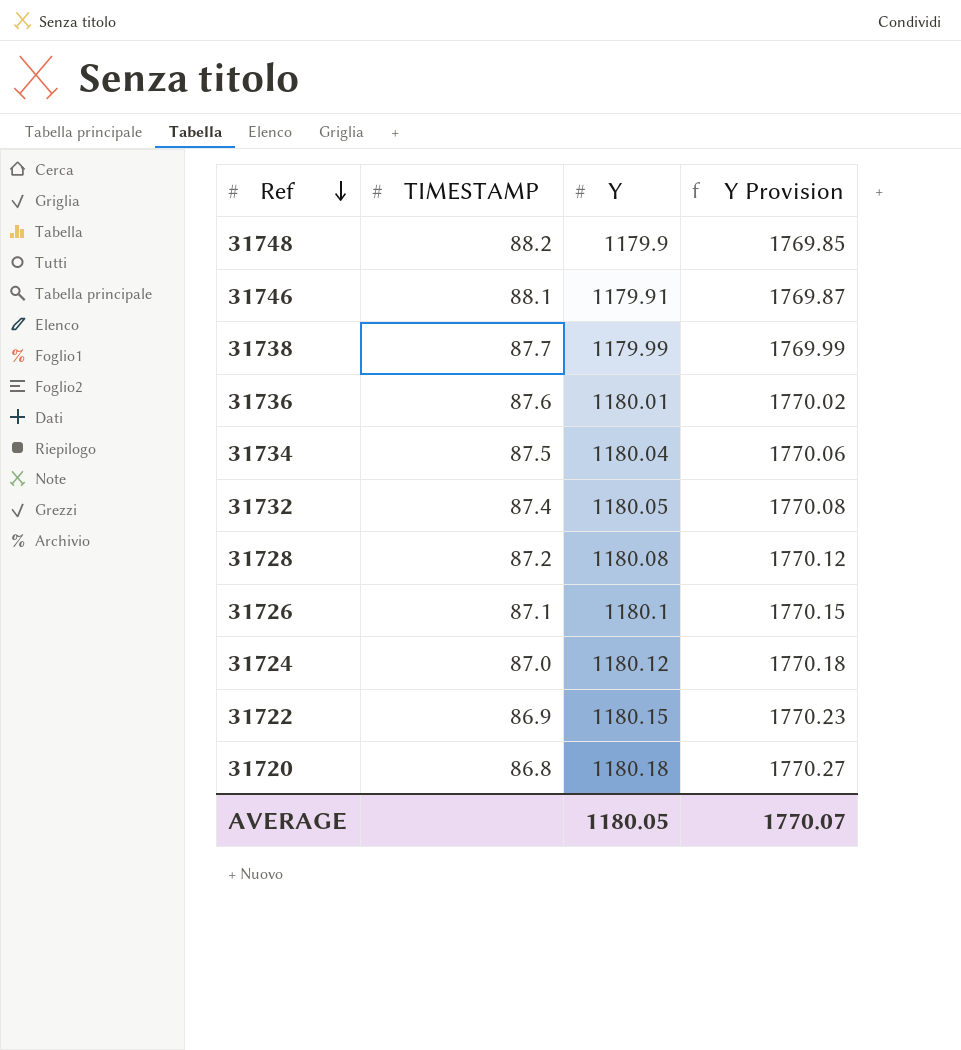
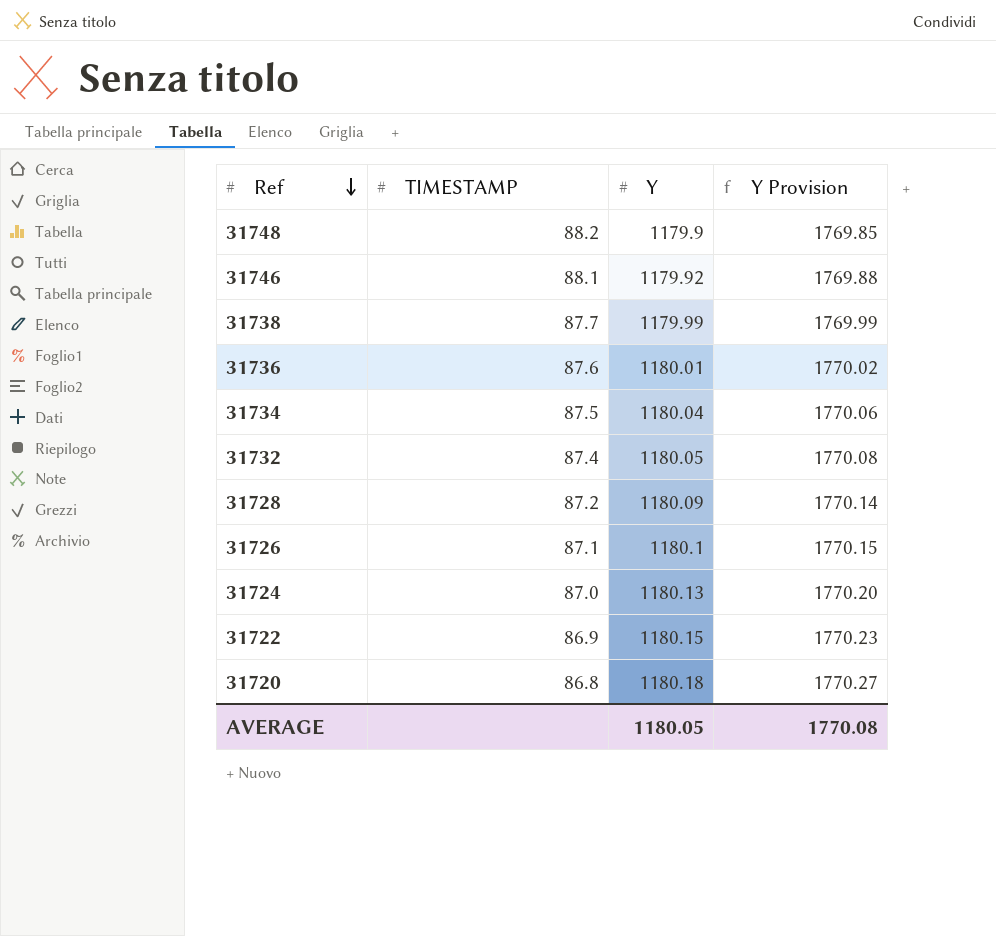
31746 | Y: 1179.91 -> 1179.92
31746 | Y Provision: 1769.87 -> 1769.88
31728 | Y: 1180.08 -> 1180.09
31728 | Y Provision: 1770.12 -> 1770.14
31724 | Y: 1180.12 -> 1180.13
31724 | Y Provision: 1770.18 -> 1770.20
AVERAGE | Y Provision: 1770.07 -> 1770.08

